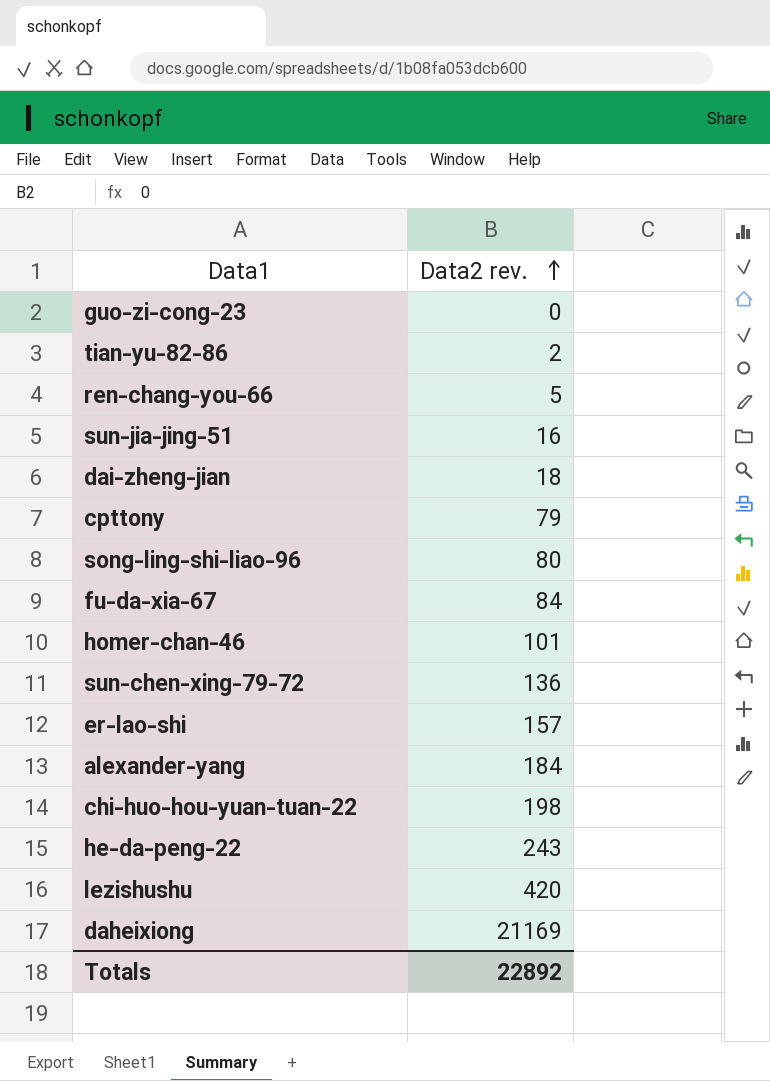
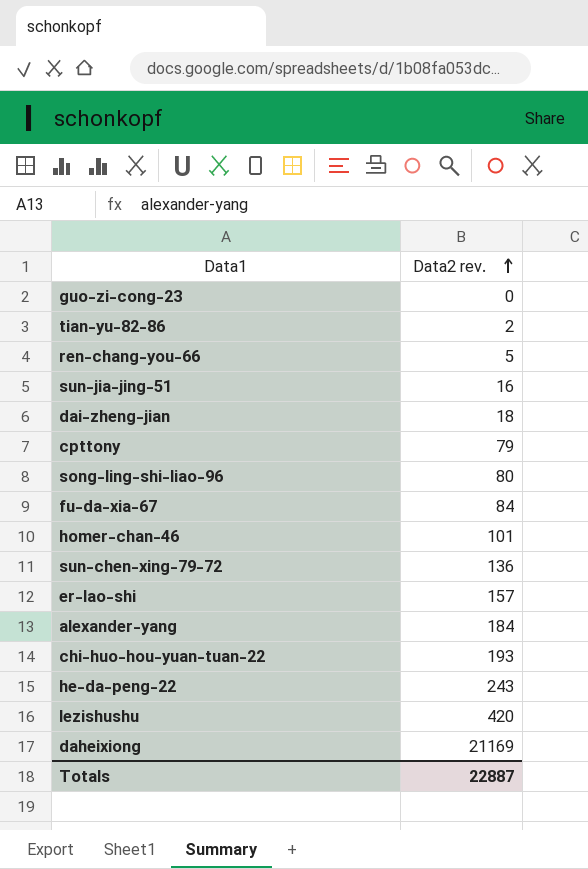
chi-huo-hou-yuan-tuan-22 | Data2 rev.: 198 -> 193
Totals | Data2 rev.: 22892 -> 22887

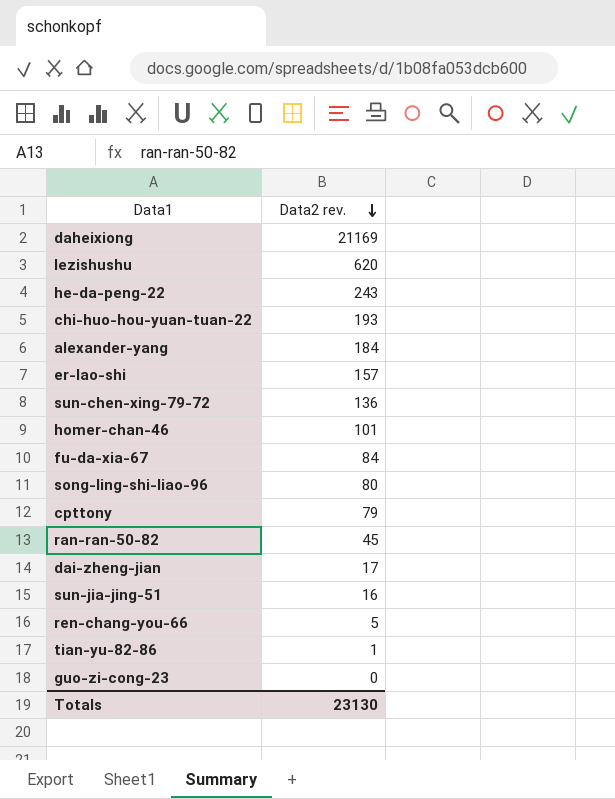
row order: Data2 rev. ascending -> Data2 rev. descending
lezishushu | Data2 rev.: 420 -> 620
row ran-ran-50-82: none -> 45
dai-zheng-jian | Data2 rev.: 18 -> 17
tian-yu-82-86 | Data2 rev.: 2 -> 1
Totals | Data2 rev.: 22887 -> 23130

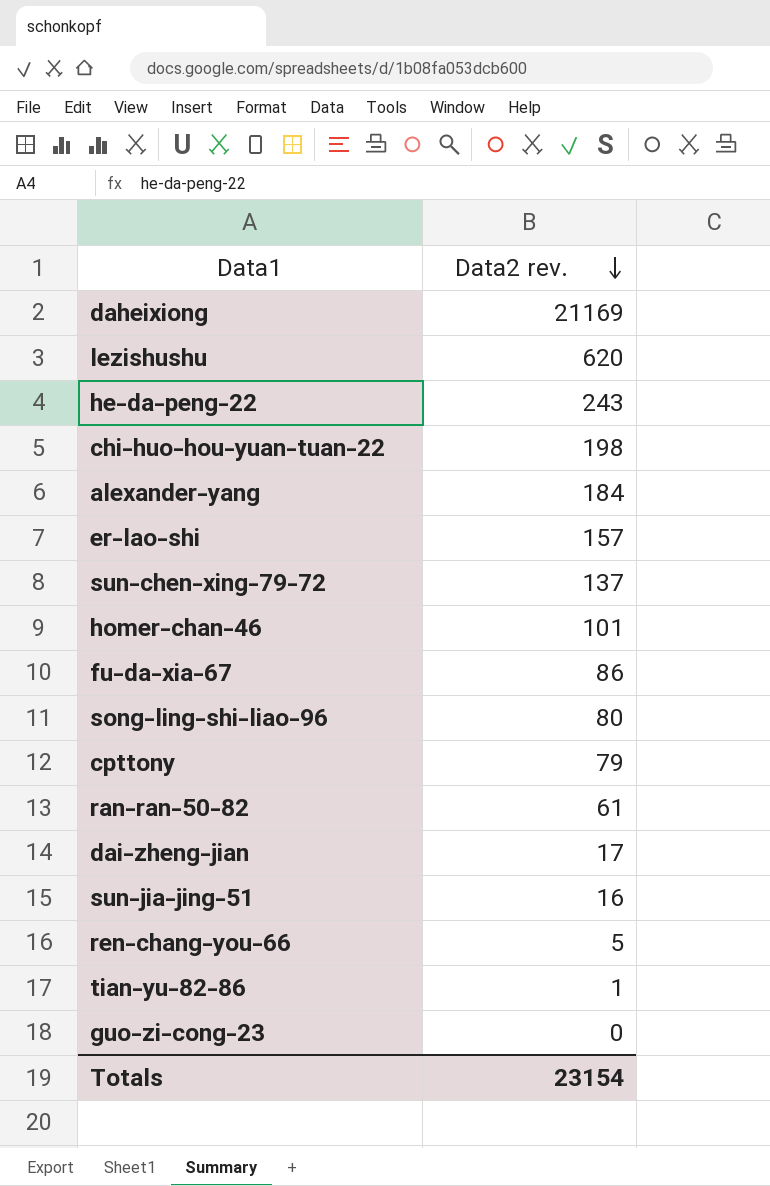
chi-huo-hou-yuan-tuan-22 | Data2 rev.: 193 -> 198
sun-chen-xing-79-72 | Data2 rev.: 136 -> 137
fu-da-xia-67 | Data2 rev.: 84 -> 86
ran-ran-50-82 | Data2 rev.: 45 -> 61
Totals | Data2 rev.: 23130 -> 23154

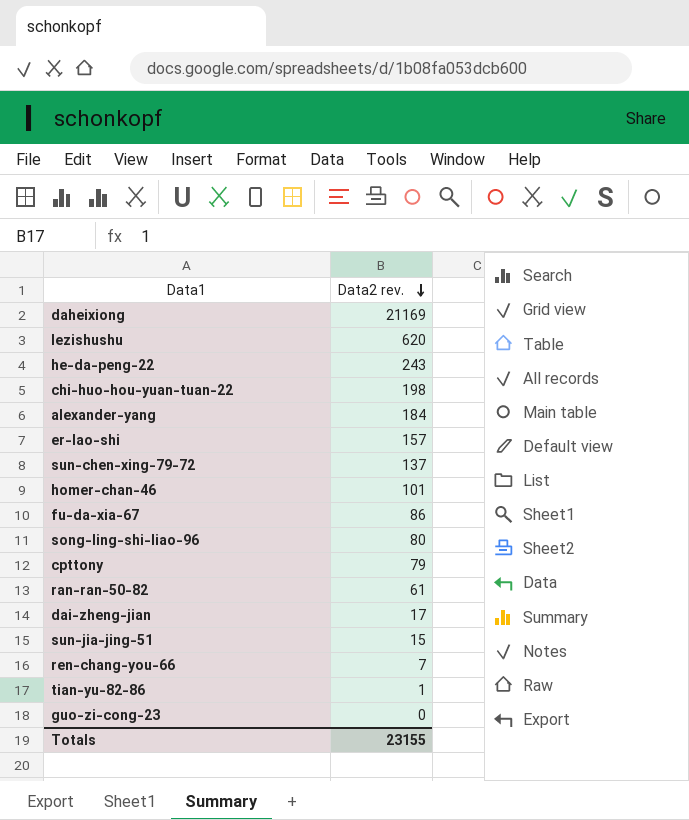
sun-jia-jing-51 | Data2 rev.: 16 -> 15
ren-chang-you-66 | Data2 rev.: 5 -> 7
Totals | Data2 rev.: 23154 -> 23155

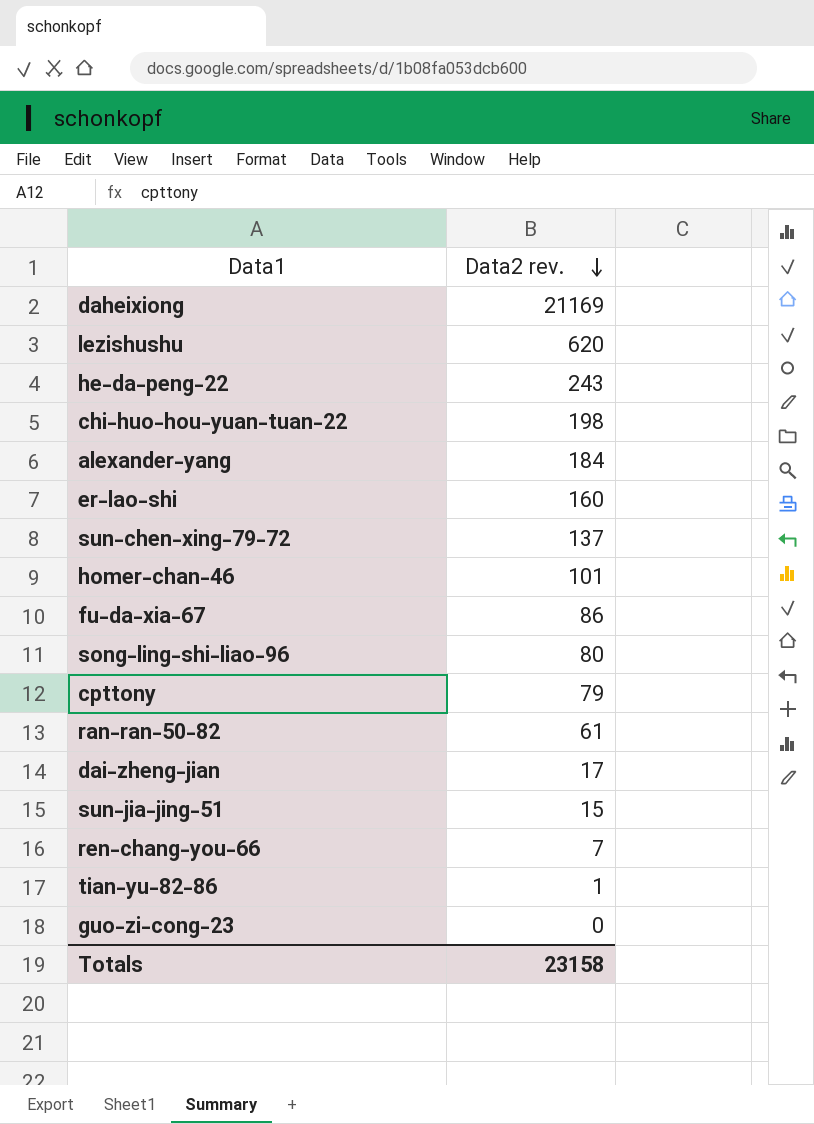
er-lao-shi | Data2 rev.: 157 -> 160
Totals | Data2 rev.: 23155 -> 23158

